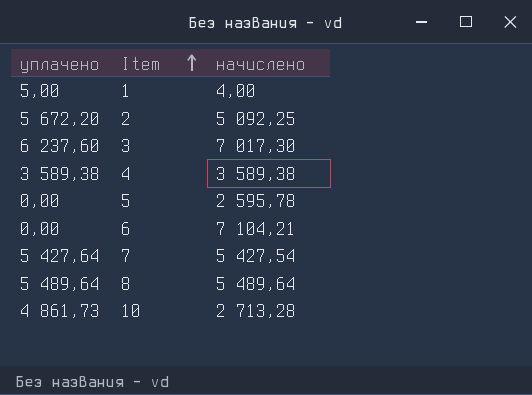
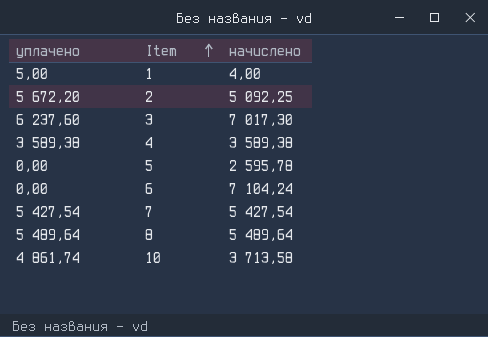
6 | начислено: 7 104,21 -> 7 104,24
7 | уплачено: 5 427,64 -> 5 427,54
10 | уплачено: 4 861,73 -> 4 861,74
10 | начислено: 2 713,28 -> 3 713,58

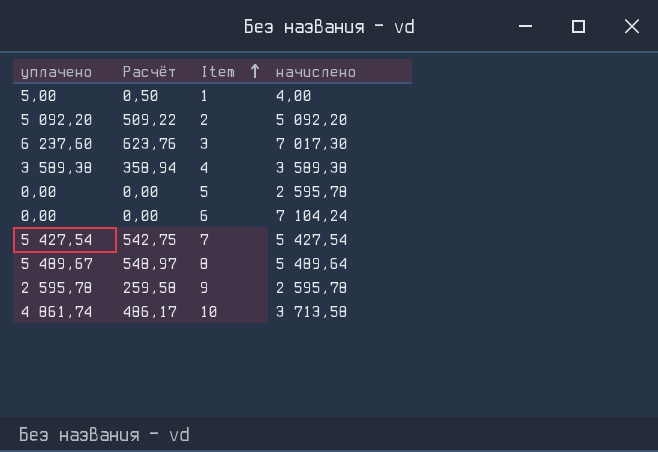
column Расчёт | formula: none -> [уплачено] * 0,1
2 | уплачено: 5 672,20 -> 5 092,20
2 | начислено: 5 092,25 -> 5 092,20
8 | уплачено: 5 489,64 -> 5 489,67
row 9: none -> 2 595,78 | 259,58 | 2 595,78

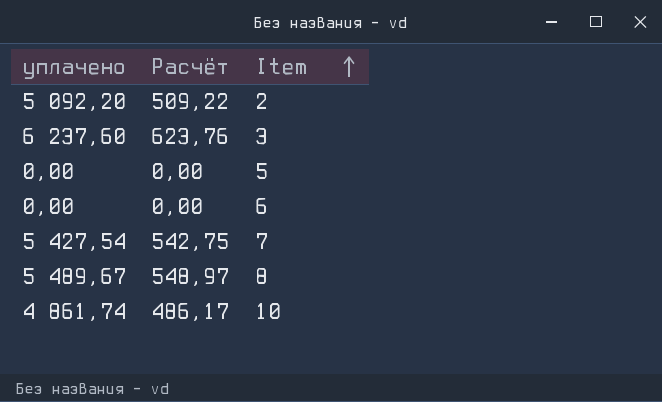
column начислено | position: 4 -> none
row 1: 5,00 | 0,50 | 4,00 -> none
row 4: 3 589,38 | 358,94 | 3 589,38 -> none
row 9: 2 595,78 | 259,58 | 2 595,78 -> none

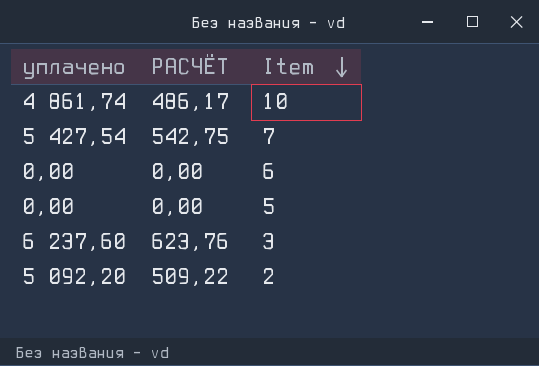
row order: Item ascending -> Item descending
column name: Расчёт -> РАСЧЁТ
row 8: 5 489,67 | 548,97 -> none

